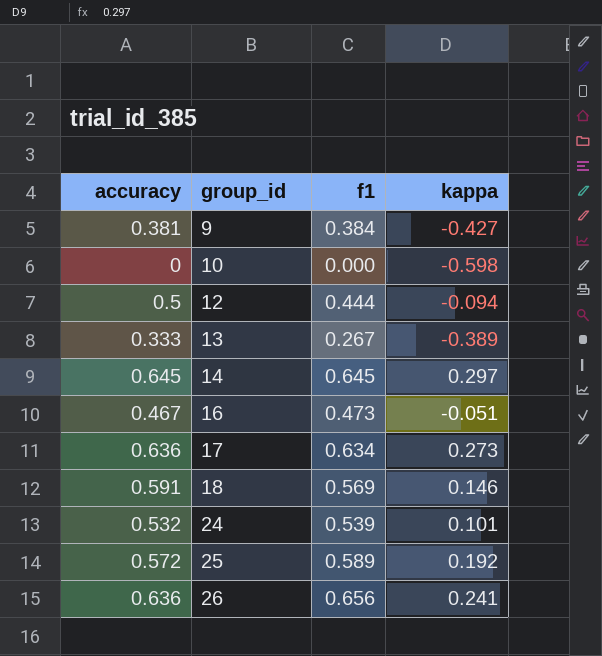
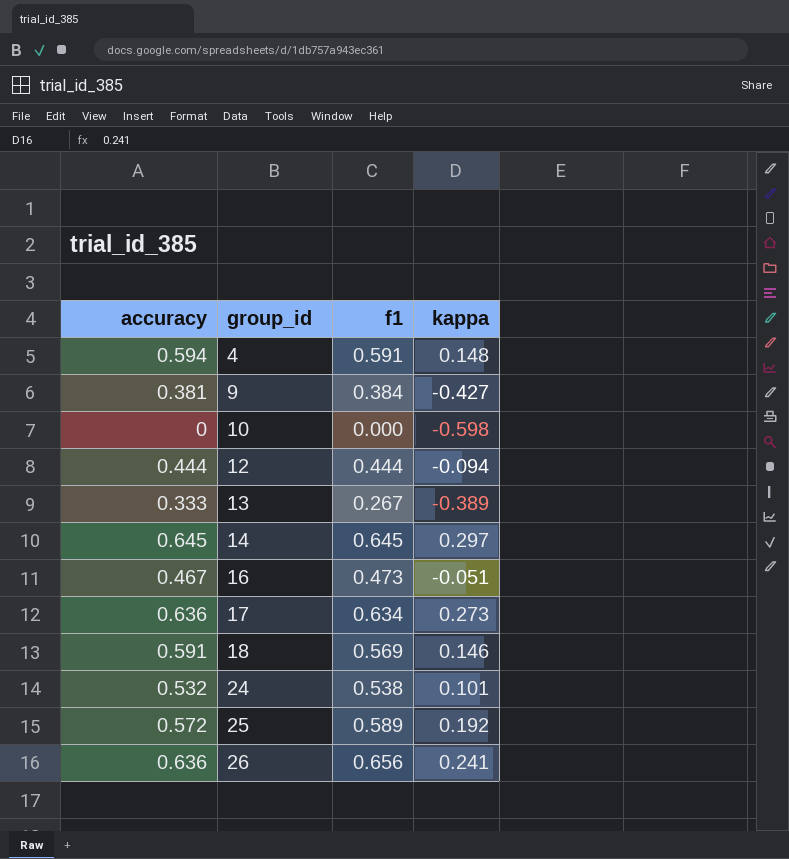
row 4: none -> 0.594 | 0.591 | 0.148
12 | accuracy: 0.5 -> 0.444
24 | f1: 0.539 -> 0.538

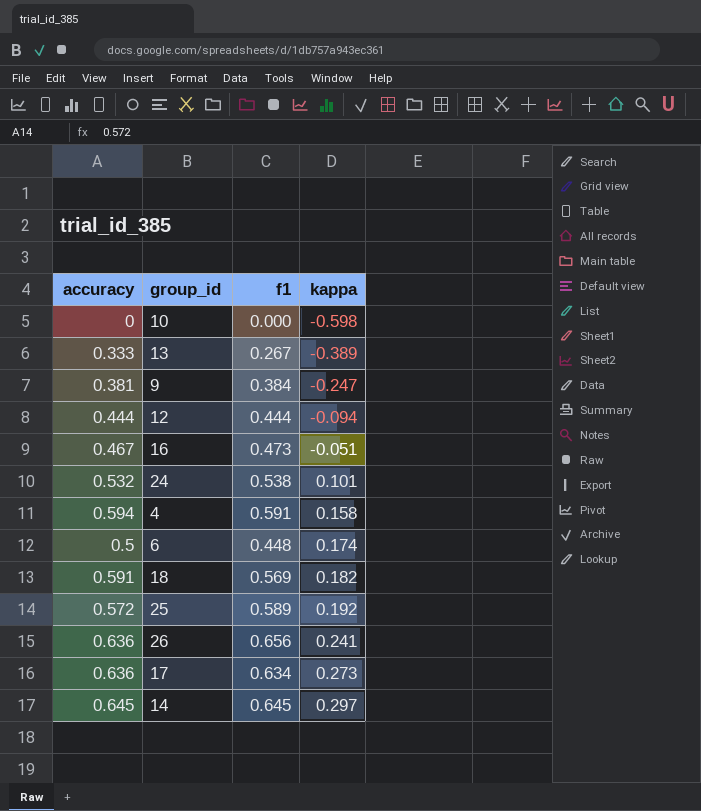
row order: group_id ascending -> kappa ascending
9 | kappa: -0.427 -> -0.247
4 | kappa: 0.148 -> 0.158
row 6: none -> 0.5 | 0.448 | 0.174
18 | kappa: 0.146 -> 0.182

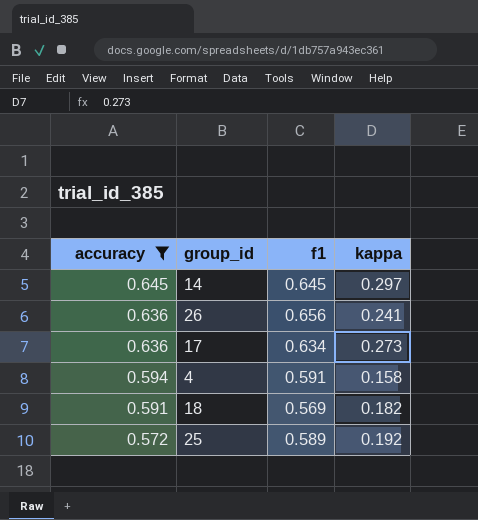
filter: none -> accuracy >= 0.572
row order: kappa ascending -> accuracy descending

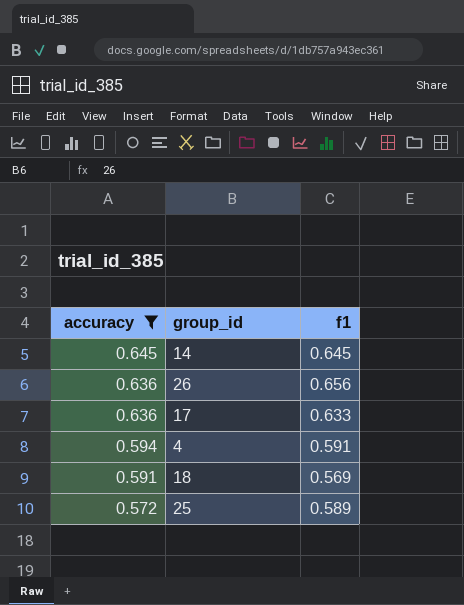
column kappa | position: 4 -> none
17 | f1: 0.634 -> 0.633

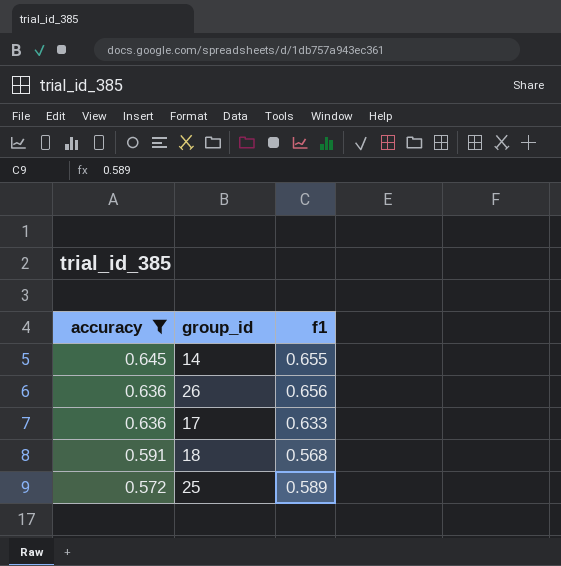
row 4: 0.594 | 0.591 -> none
14 | f1: 0.645 -> 0.655
18 | f1: 0.569 -> 0.568

